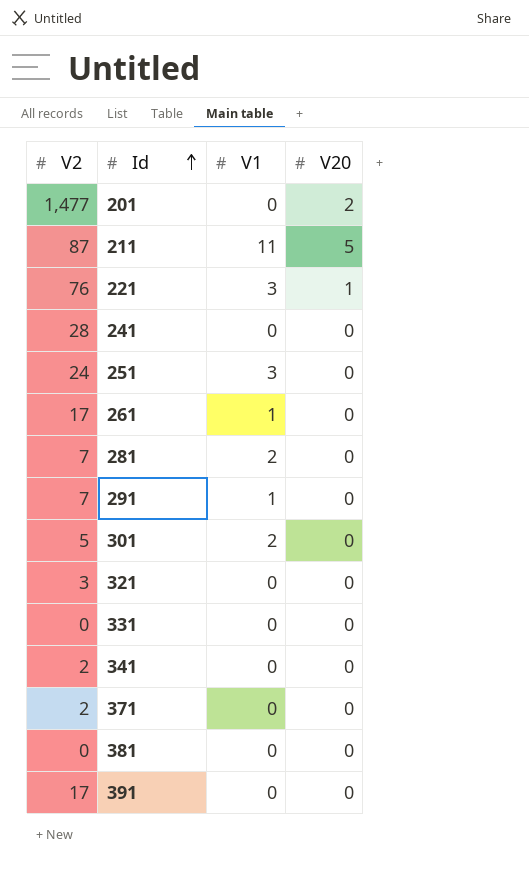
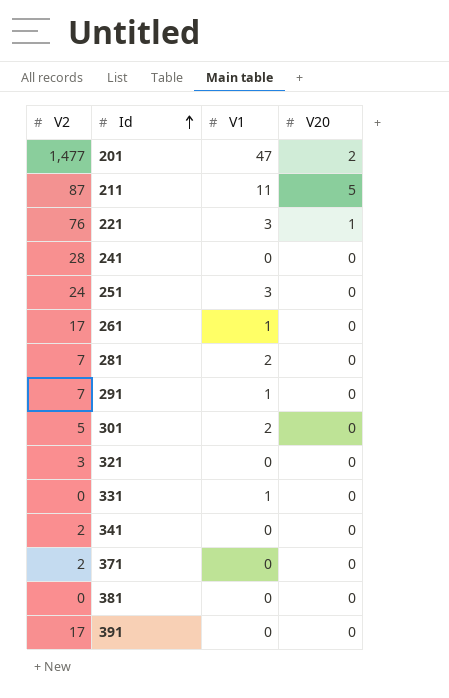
201 | V1: 0 -> 47
331 | V1: 0 -> 1

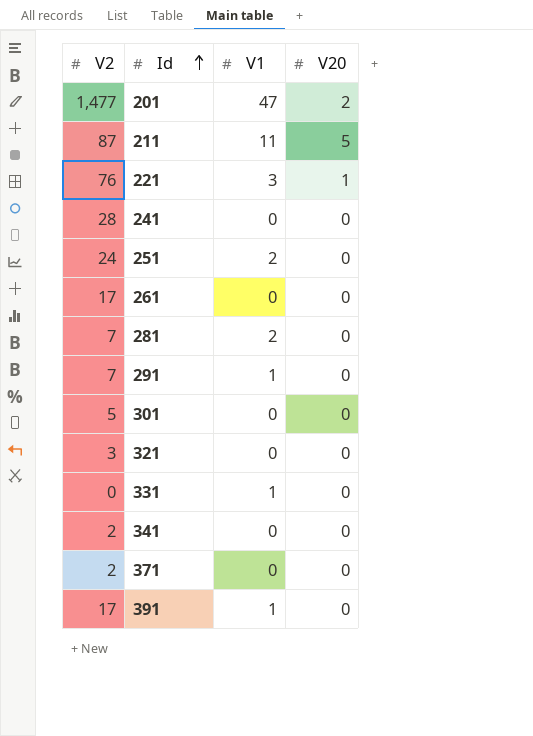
row 381: 0 | 0 | 0 -> none
251 | V1: 3 -> 2
261 | V1: 1 -> 0
301 | V1: 2 -> 0
391 | V1: 0 -> 1

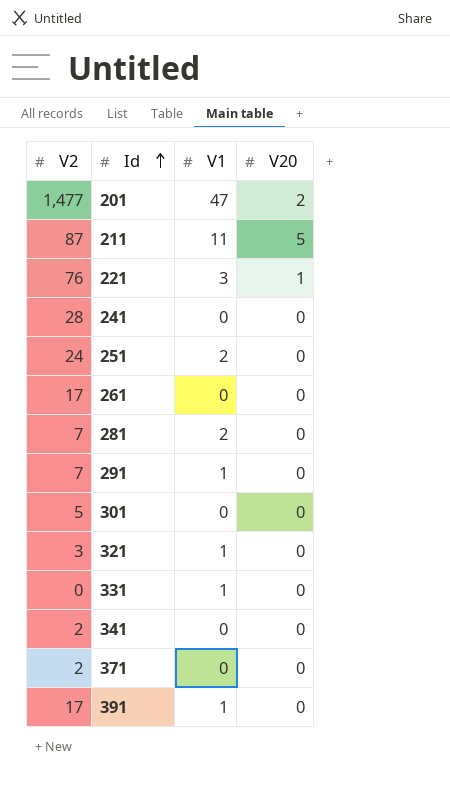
321 | V1: 0 -> 1

